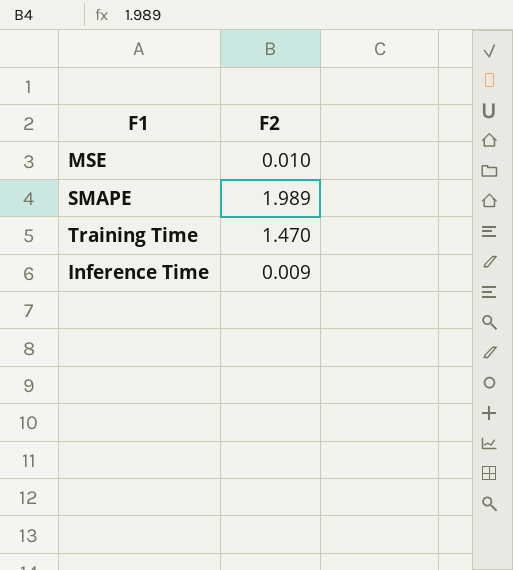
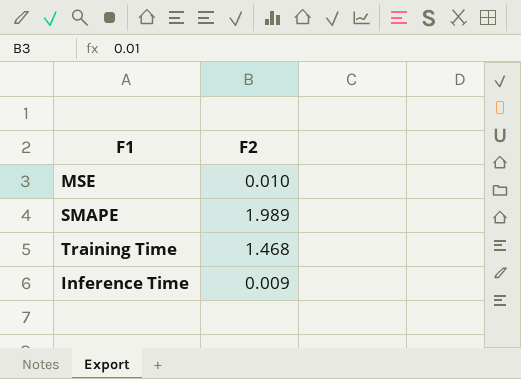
Training Time | F2: 1.470 -> 1.468

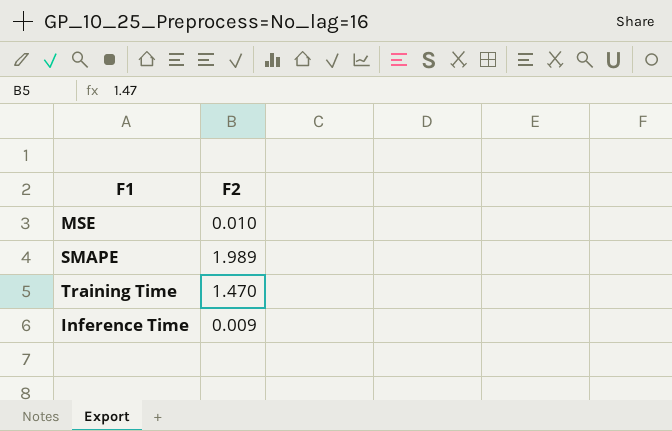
Training Time | F2: 1.468 -> 1.470

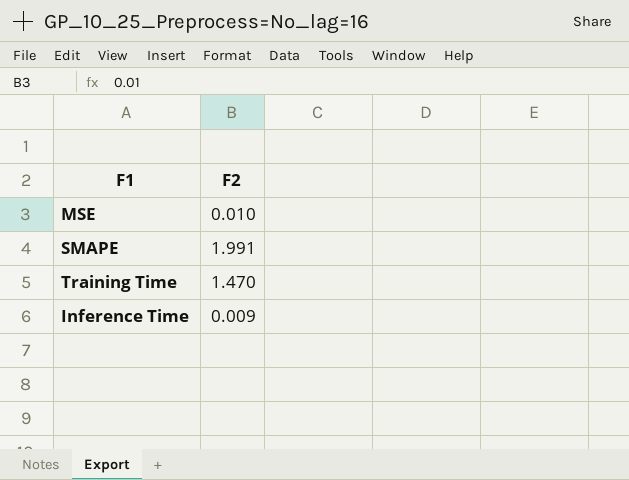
SMAPE | F2: 1.989 -> 1.991

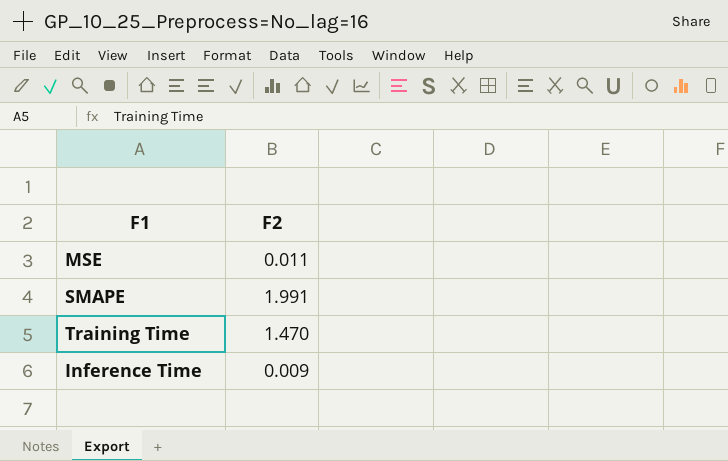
MSE | F2: 0.010 -> 0.011

